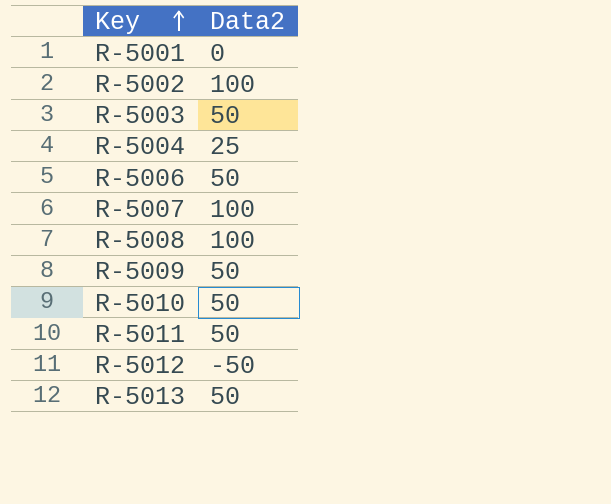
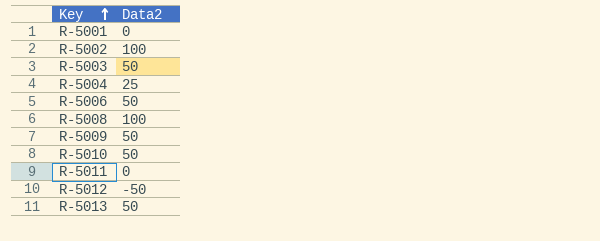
row R-5007: 100 -> none
R-5011 | Data2: 50 -> 0

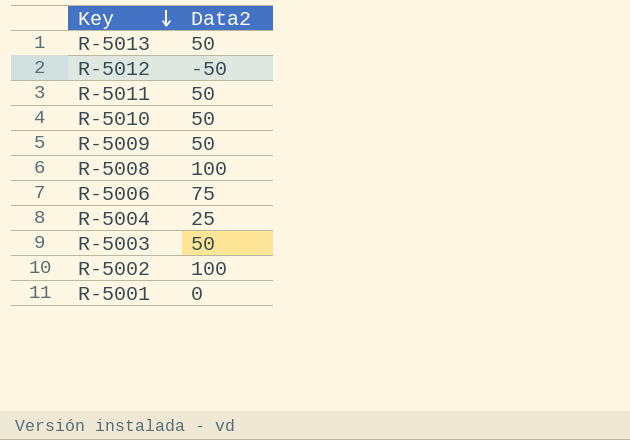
row order: Key ascending -> Key descending
R-5011 | Data2: 0 -> 50
R-5006 | Data2: 50 -> 75

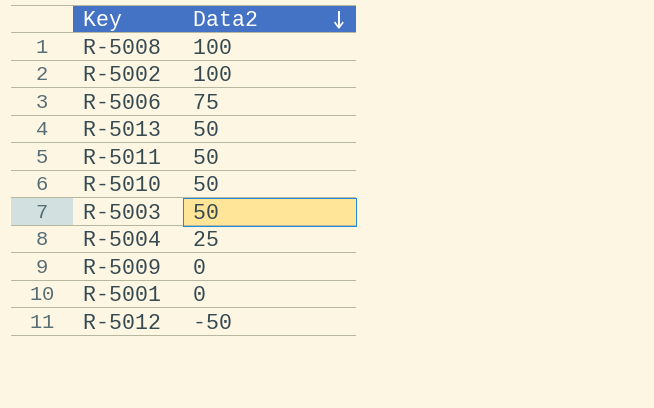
row order: Key descending -> Data2 descending
R-5009 | Data2: 50 -> 0

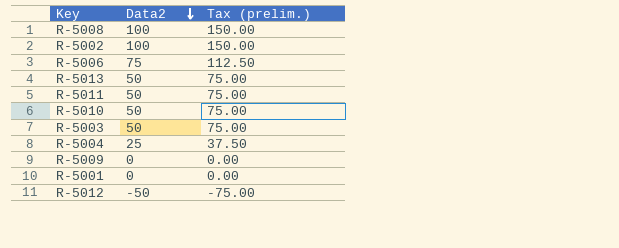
column Tax (prelim.) | formula: none -> [Data2] * 1.5

